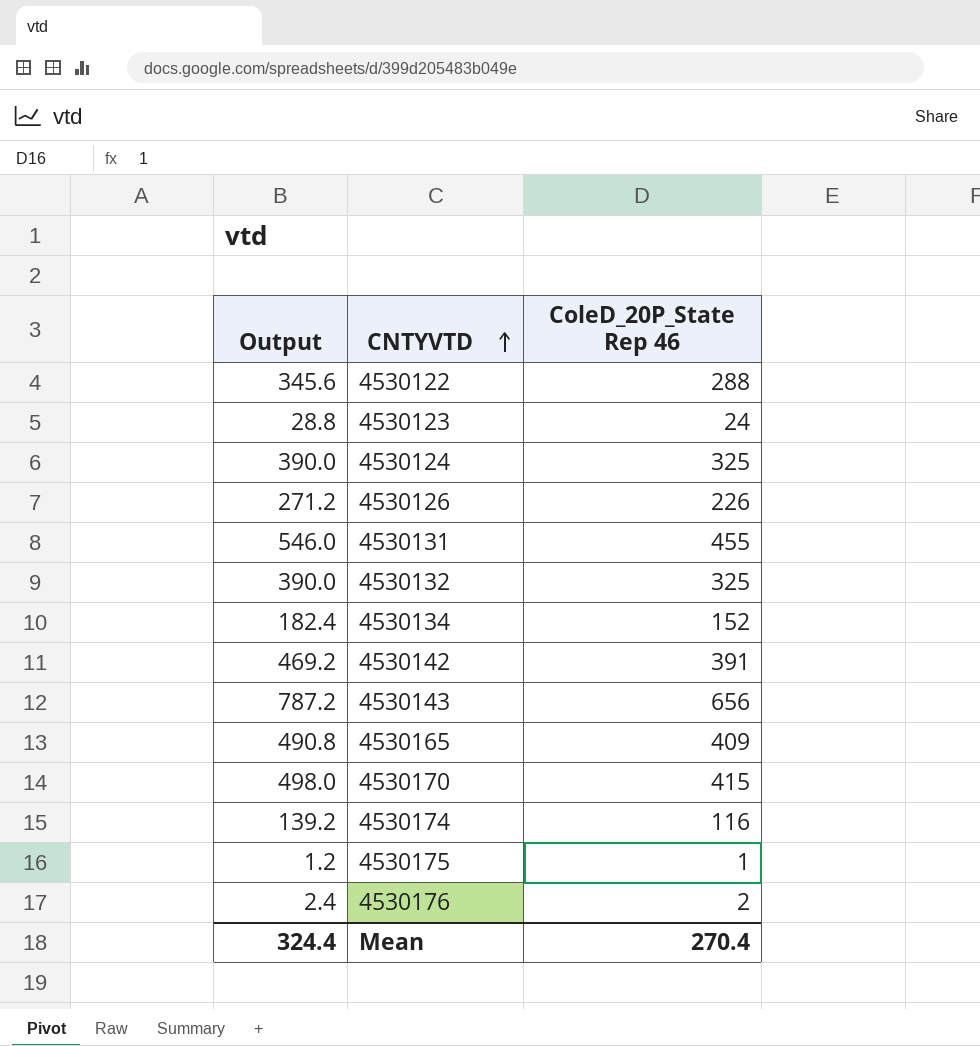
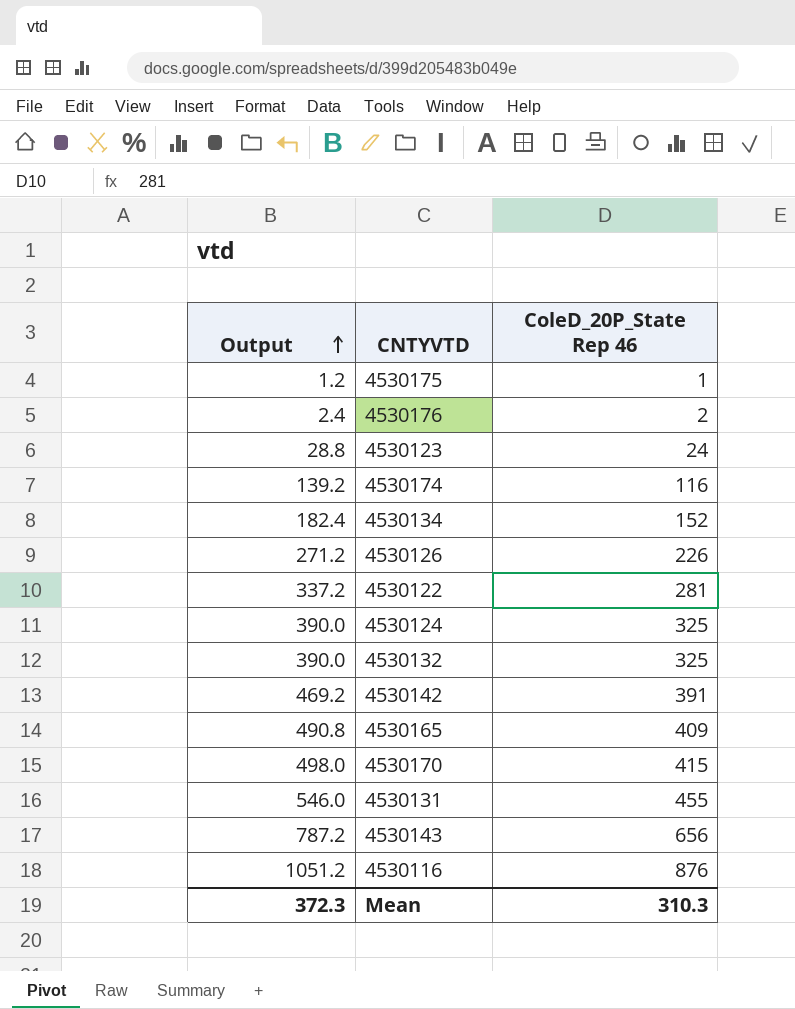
row order: CNTYVTD ascending -> Output ascending
4530122 | Output: 345.6 -> 337.2
4530122 | ColeD_20P_State Rep 46: 288 -> 281
row 4530116: none -> 1051.2 | 876
Mean | Output: 324.4 -> 372.3
Mean | ColeD_20P_State Rep 46: 270.4 -> 310.3

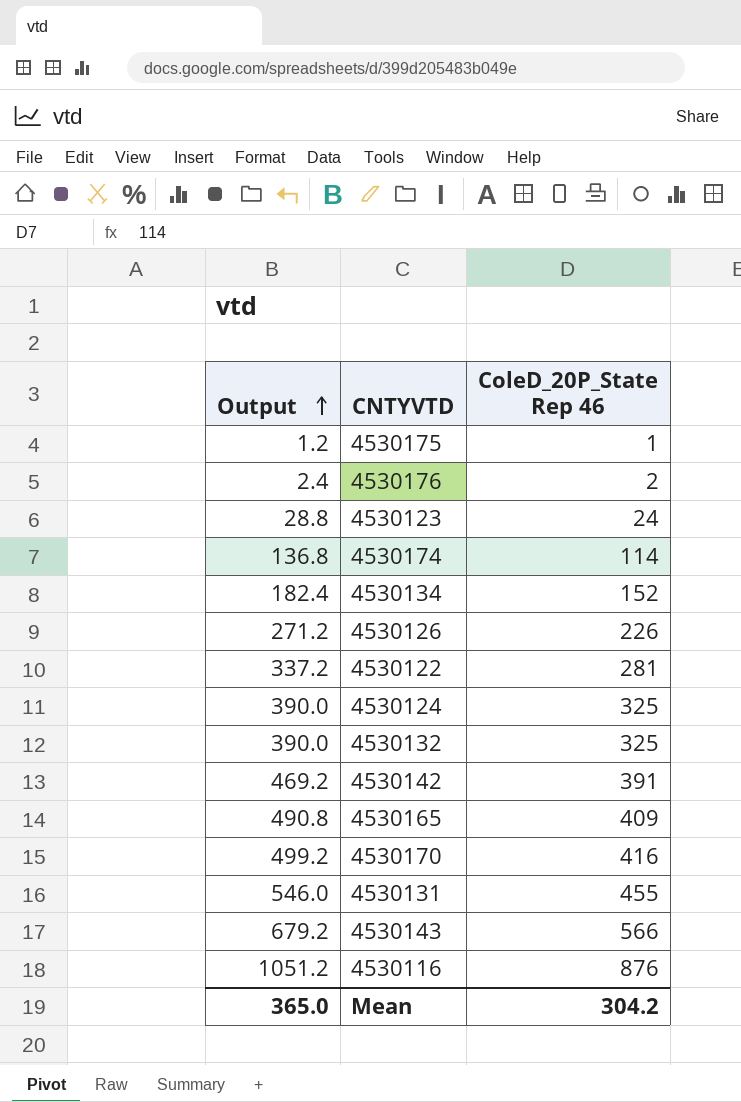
4530174 | Output: 139.2 -> 136.8
4530174 | ColeD_20P_State Rep 46: 116 -> 114
4530170 | Output: 498.0 -> 499.2
4530170 | ColeD_20P_State Rep 46: 415 -> 416
4530143 | Output: 787.2 -> 679.2
4530143 | ColeD_20P_State Rep 46: 656 -> 566
Mean | Output: 372.3 -> 365.0
Mean | ColeD_20P_State Rep 46: 310.3 -> 304.2

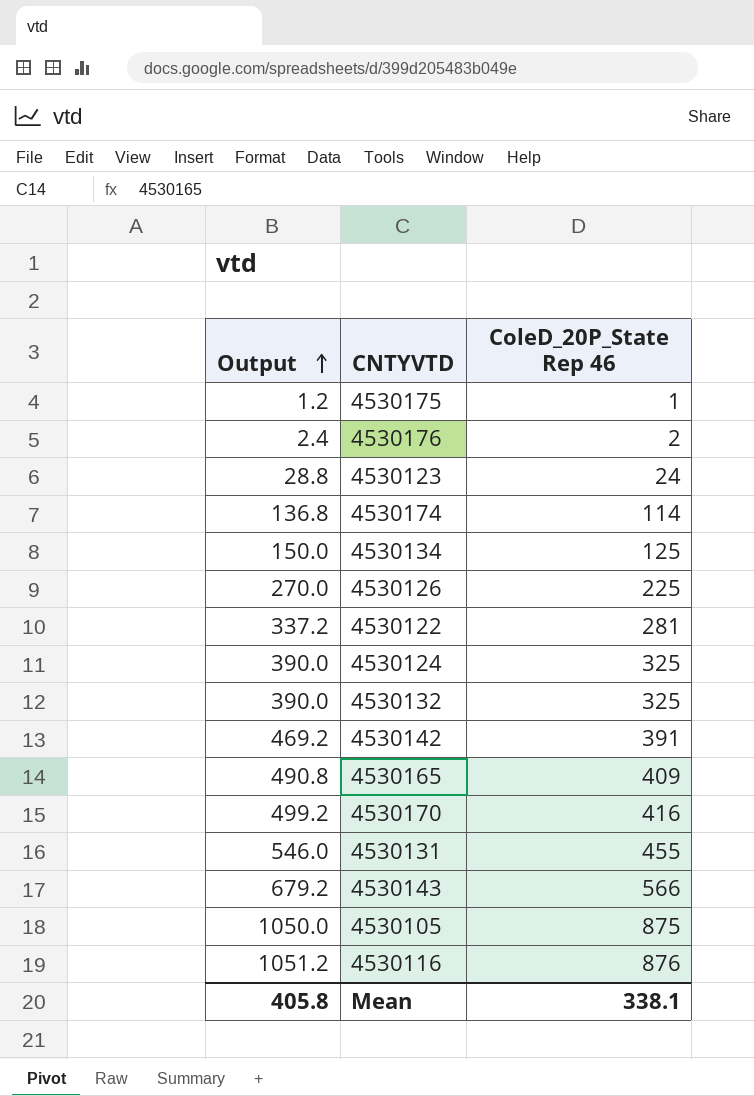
4530134 | Output: 182.4 -> 150.0
4530134 | ColeD_20P_State Rep 46: 152 -> 125
4530126 | Output: 271.2 -> 270.0
4530126 | ColeD_20P_State Rep 46: 226 -> 225
row 4530105: none -> 1050.0 | 875
Mean | Output: 365.0 -> 405.8
Mean | ColeD_20P_State Rep 46: 304.2 -> 338.1

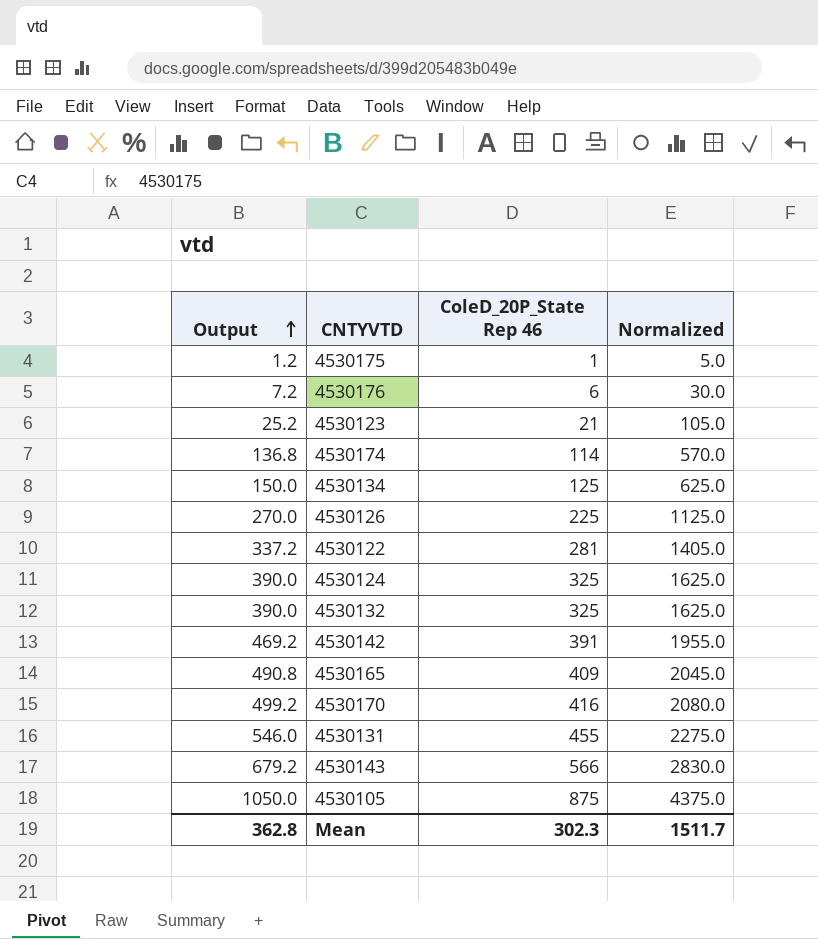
column Normalized | formula: none -> [ColeD_20P_State Rep 46] * 5
row 4530116: 1051.2 | 876 -> none
4530176 | Output: 2.4 -> 7.2
4530176 | ColeD_20P_State Rep 46: 2 -> 6
4530123 | Output: 28.8 -> 25.2
4530123 | ColeD_20P_State Rep 46: 24 -> 21
Mean | Output: 405.8 -> 362.8
Mean | ColeD_20P_State Rep 46: 338.1 -> 302.3

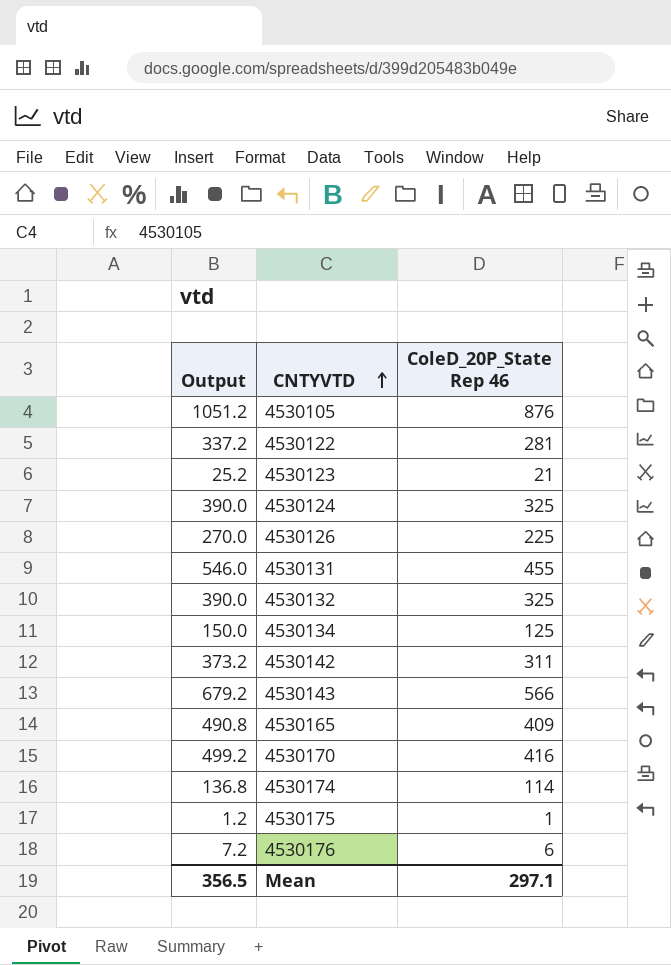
row order: Output ascending -> CNTYVTD ascending
column Normalized | formula: [ColeD_20P_State Rep 46] * 5 -> none
4530105 | Output: 1050.0 -> 1051.2
4530105 | ColeD_20P_State Rep 46: 875 -> 876
4530142 | Output: 469.2 -> 373.2
4530142 | ColeD_20P_State Rep 46: 391 -> 311
Mean | Output: 362.8 -> 356.5
Mean | ColeD_20P_State Rep 46: 302.3 -> 297.1

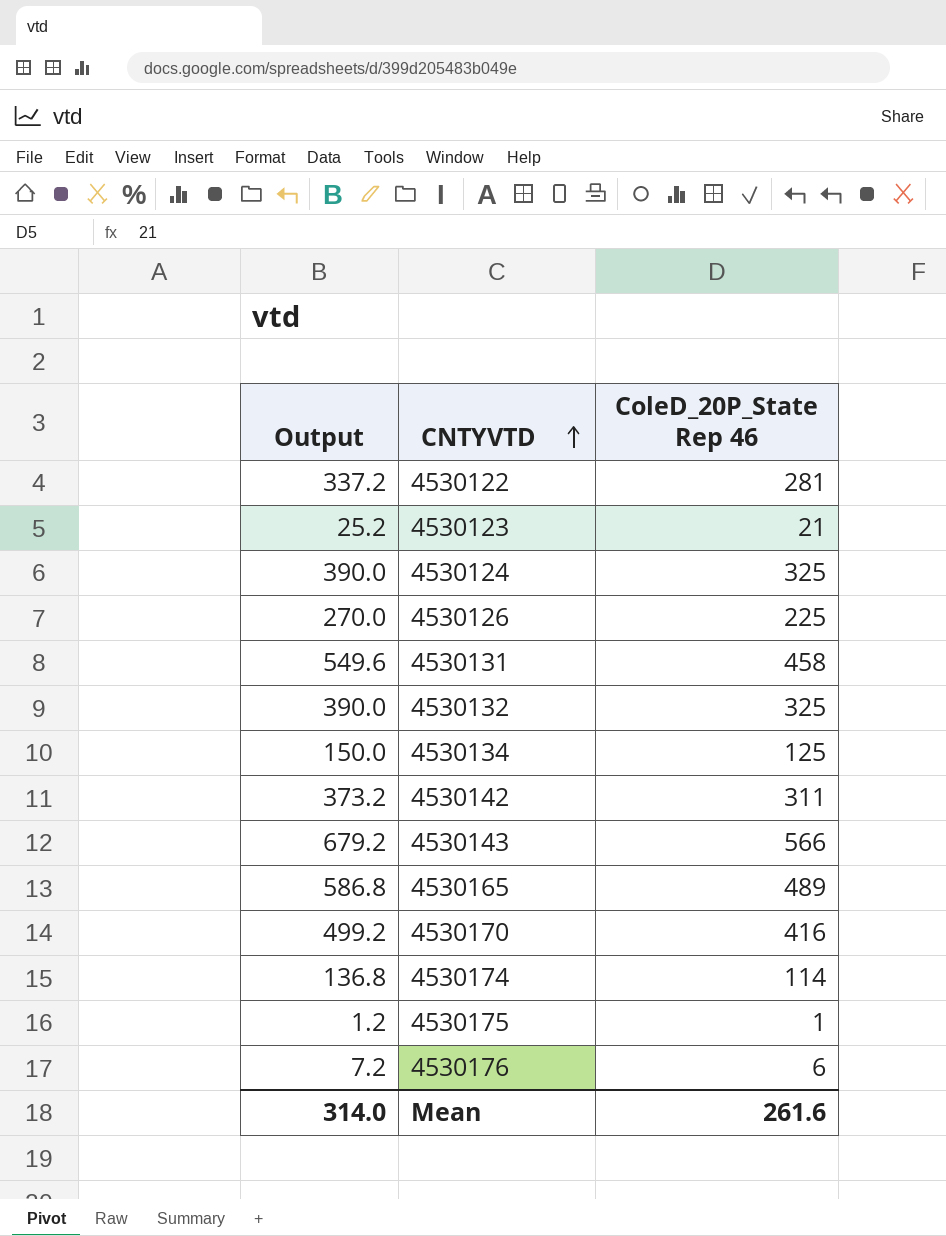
row 4530105: 1051.2 | 876 -> none
4530131 | Output: 546.0 -> 549.6
4530131 | ColeD_20P_State Rep 46: 455 -> 458
4530165 | Output: 490.8 -> 586.8
4530165 | ColeD_20P_State Rep 46: 409 -> 489
Mean | Output: 356.5 -> 314.0
Mean | ColeD_20P_State Rep 46: 297.1 -> 261.6

